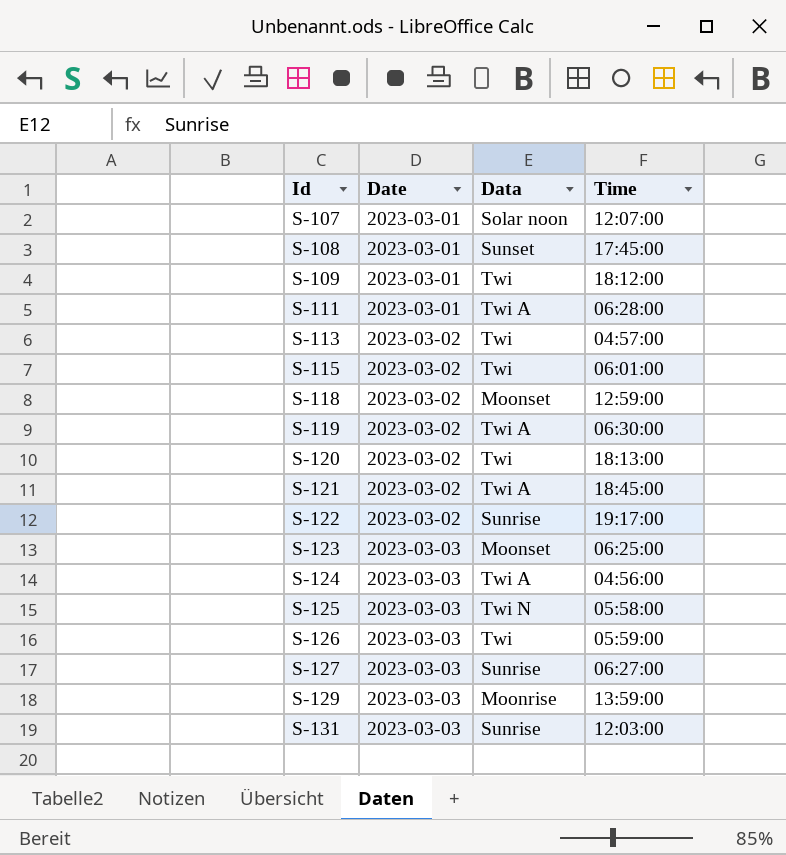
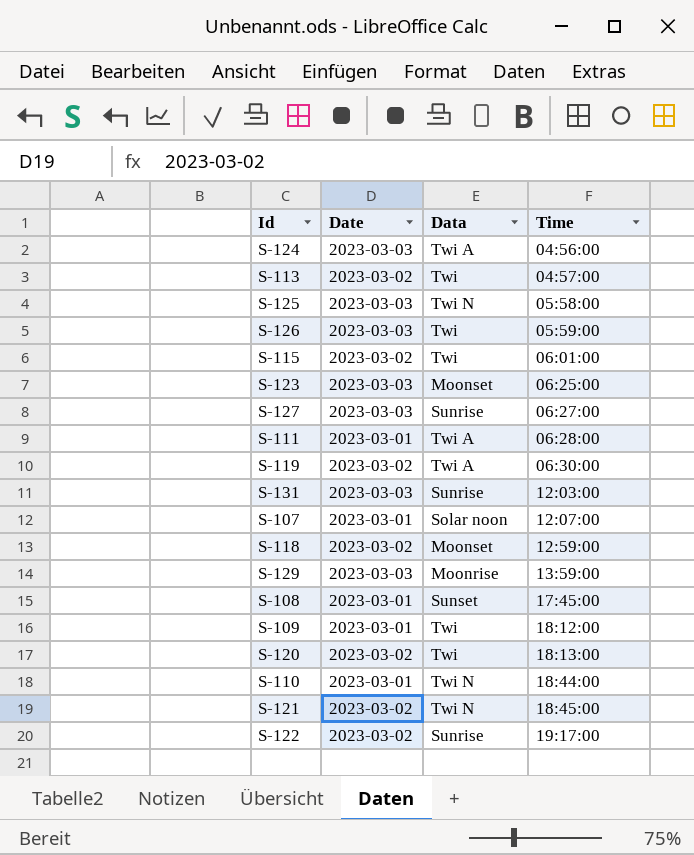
row order: Id ascending -> Time ascending
row S-110: none -> 2023-03-01 | Twi N | 18:44:00
S-121 | Data: Twi A -> Twi N

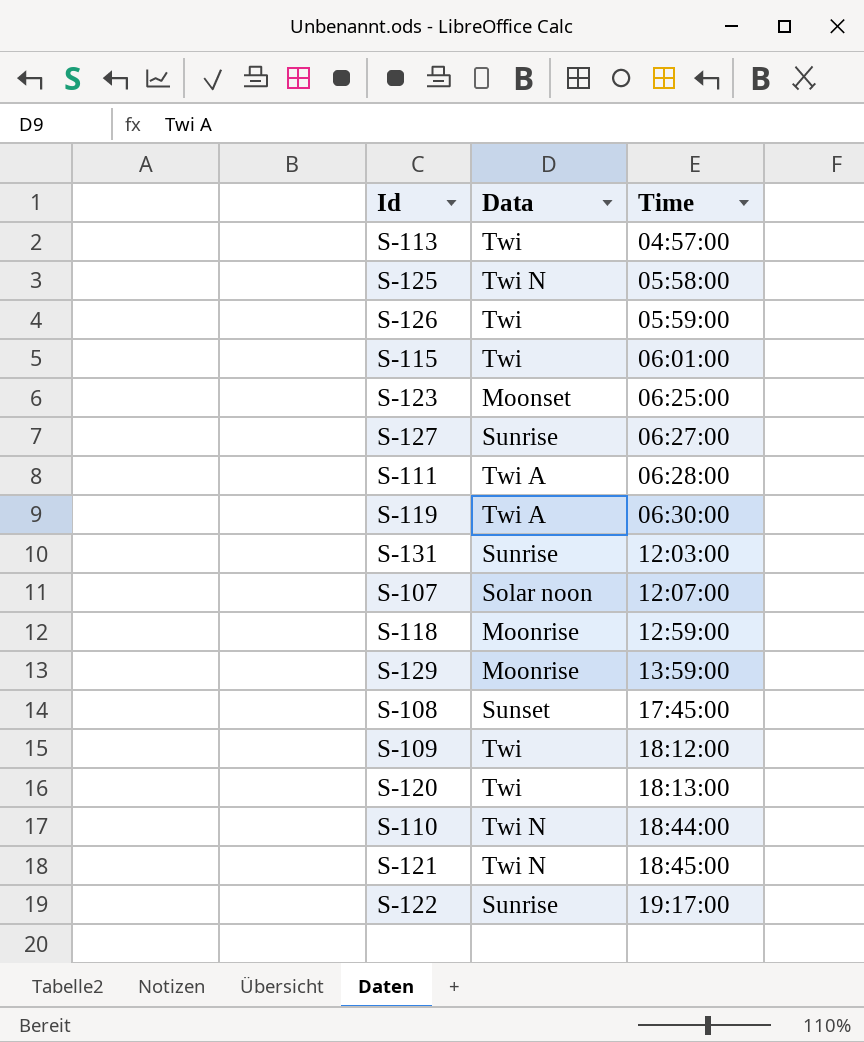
column Date | position: 2 -> none
row S-124: 2023-03-03 | Twi A | 04:56:00 -> none
S-118 | Data: Moonset -> Moonrise

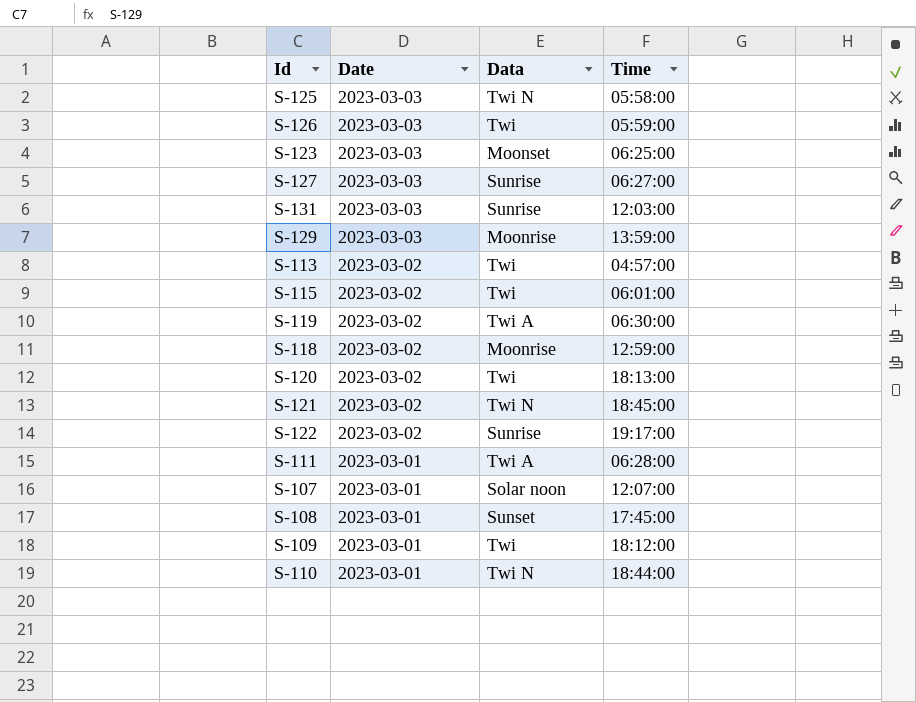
row order: Time ascending -> Date descending
column Date | position: none -> 2

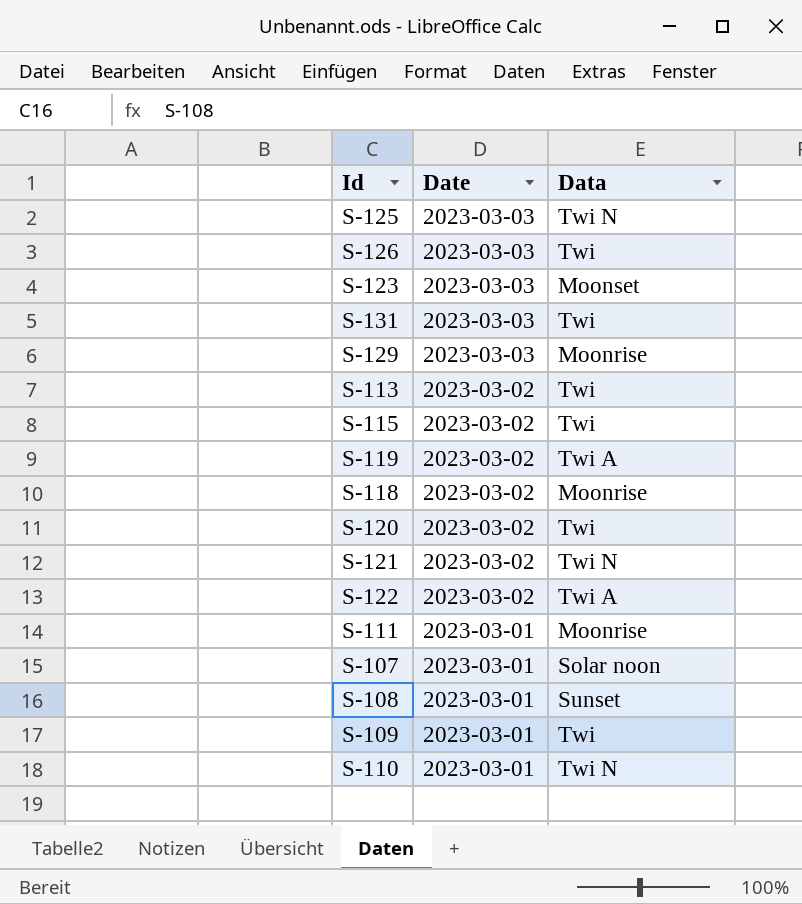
column Time | position: 4 -> none
row S-127: 2023-03-03 | Sunrise | 06:27:00 -> none
S-131 | Data: Sunrise -> Twi
S-122 | Data: Sunrise -> Twi A
S-111 | Data: Twi A -> Moonrise

